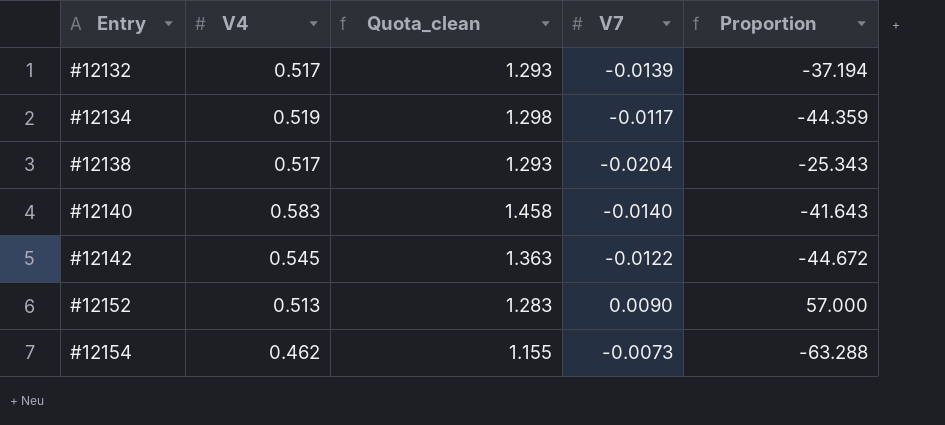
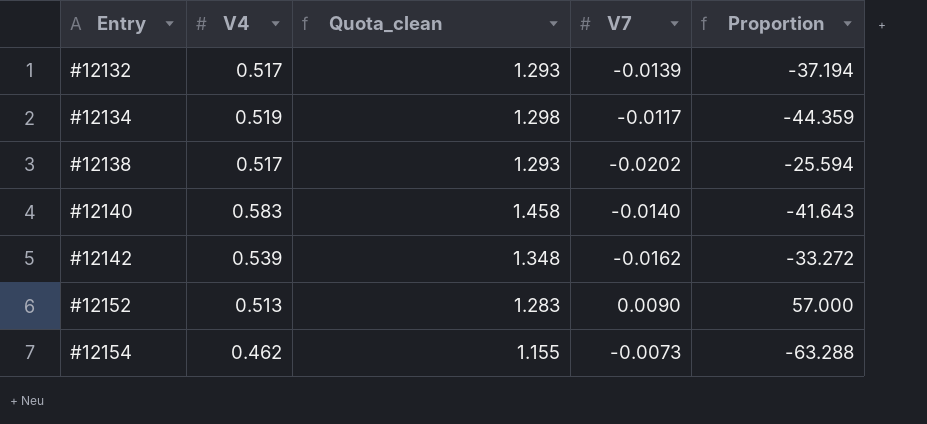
#12138 | V7: -0.0204 -> -0.0202
#12138 | Proportion: -25.343 -> -25.594
#12142 | V4: 0.545 -> 0.539
#12142 | Quota_clean: 1.363 -> 1.348
#12142 | V7: -0.0122 -> -0.0162
#12142 | Proportion: -44.672 -> -33.272

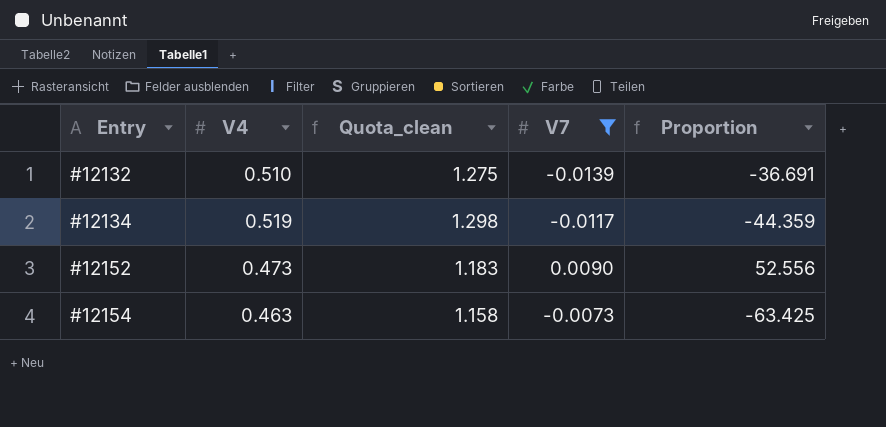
filter: none -> V7 >= -0.0139
#12132 | V4: 0.517 -> 0.510
#12132 | Quota_clean: 1.293 -> 1.275
#12132 | Proportion: -37.194 -> -36.691
#12152 | V4: 0.513 -> 0.473
#12152 | Quota_clean: 1.283 -> 1.183
#12152 | Proportion: 57.000 -> 52.556
#12154 | V4: 0.462 -> 0.463
#12154 | Quota_clean: 1.155 -> 1.158
#12154 | Proportion: -63.288 -> -63.425

